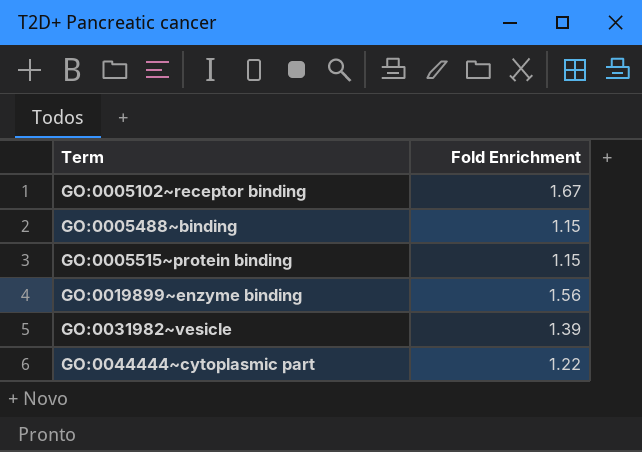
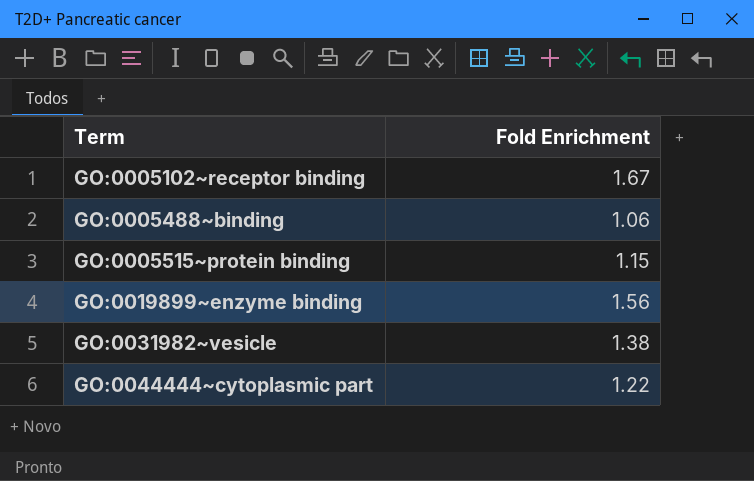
GO:0005488~binding | Fold Enrichment: 1.15 -> 1.06
GO:0031982~vesicle | Fold Enrichment: 1.39 -> 1.38

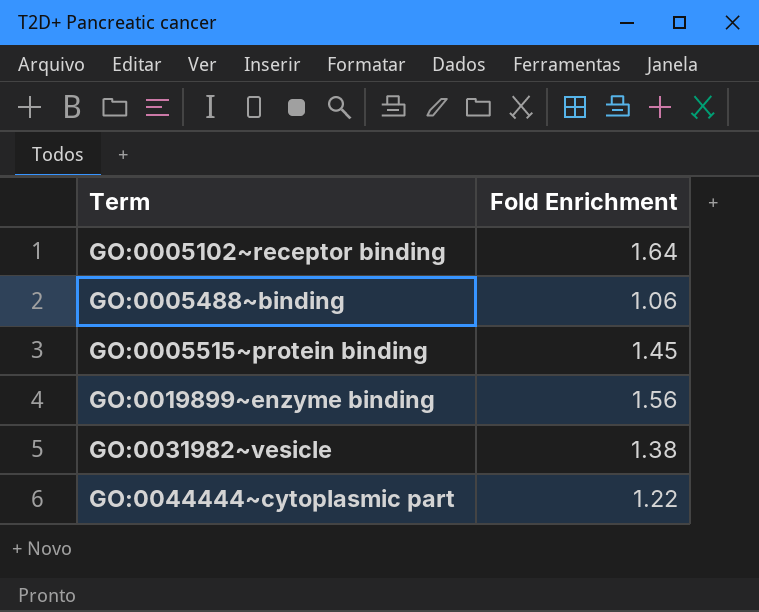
GO:0005102~receptor binding | Fold Enrichment: 1.67 -> 1.64
GO:0005515~protein binding | Fold Enrichment: 1.15 -> 1.45

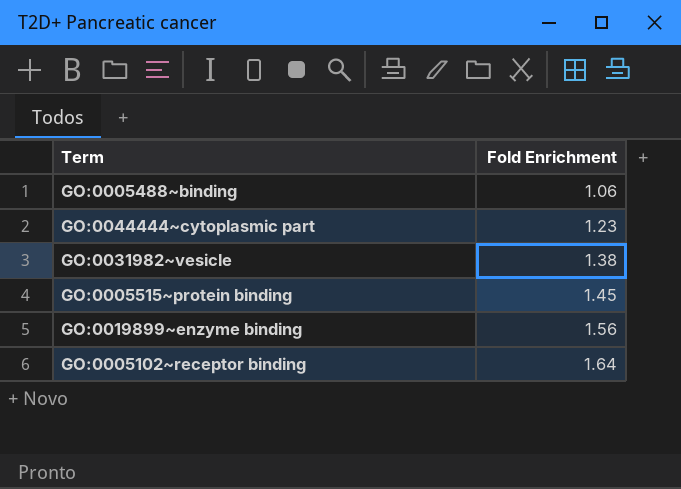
row order: Term ascending -> Fold Enrichment ascending
GO:0044444~cytoplasmic part | Fold Enrichment: 1.22 -> 1.23

